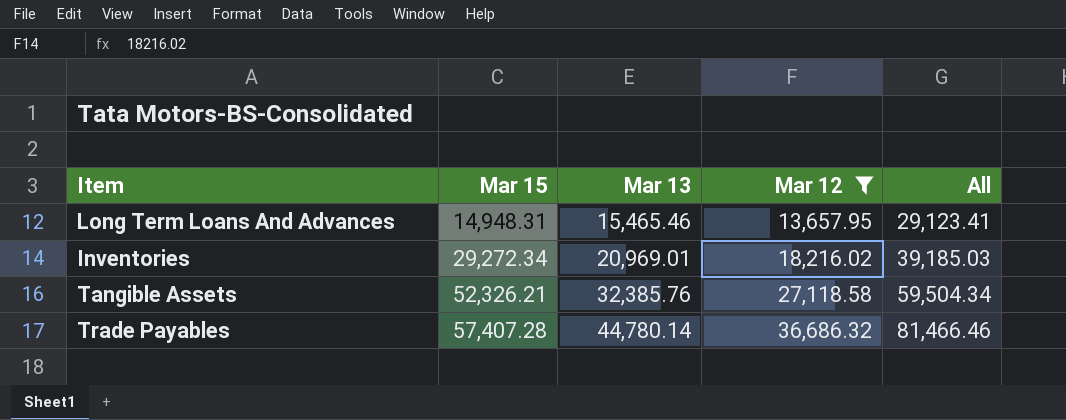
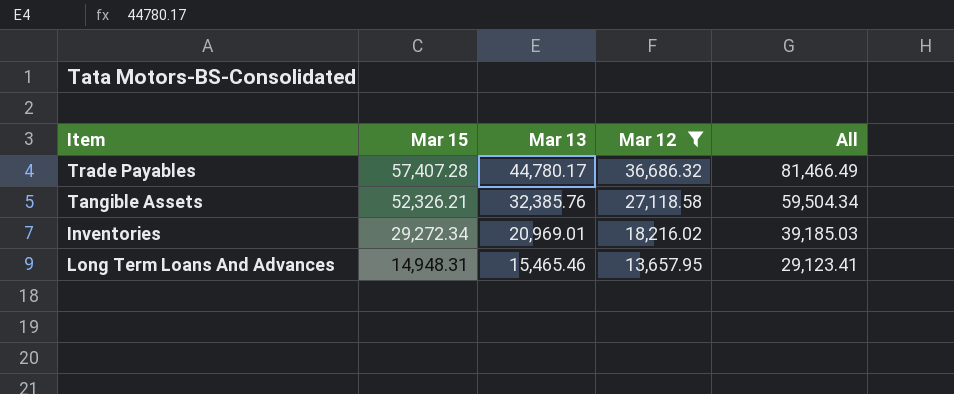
row order: Mar 15 ascending -> Mar 15 descending
Trade Payables | Mar 13: 44,780.14 -> 44,780.17
Trade Payables | All: 81,466.46 -> 81,466.49

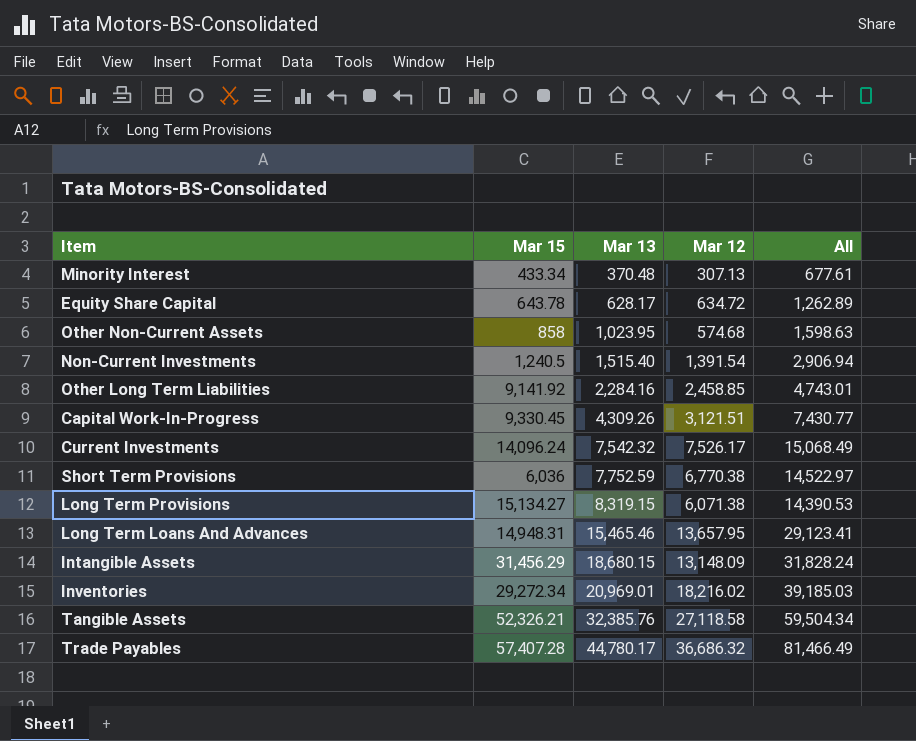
filter: Mar 12 >= 13,657.95 -> none
row order: Mar 15 descending -> Mar 13 ascending

